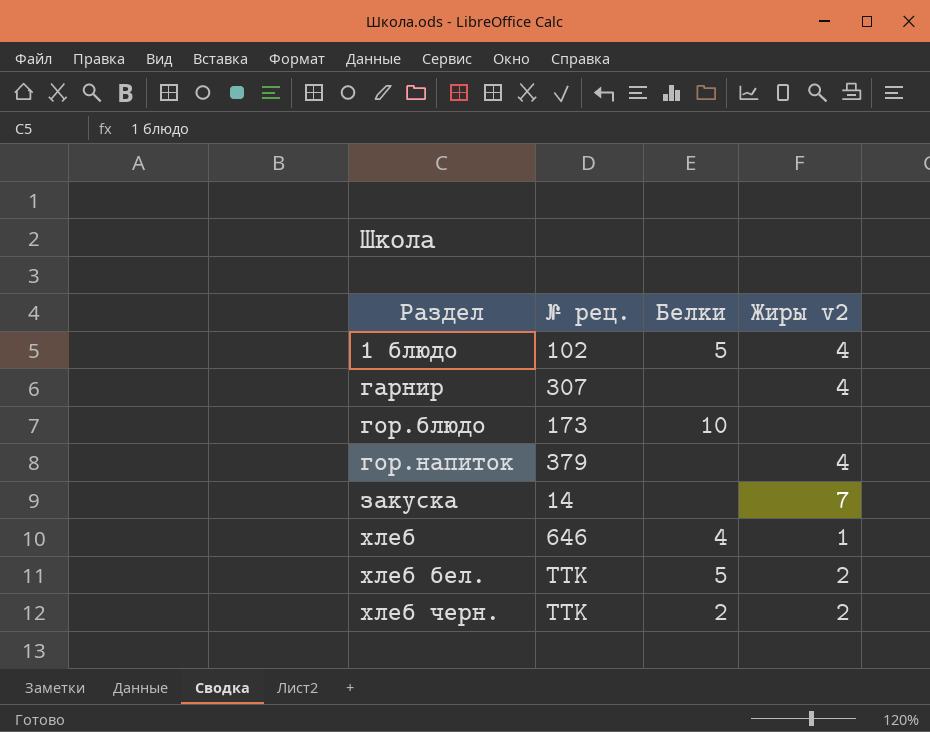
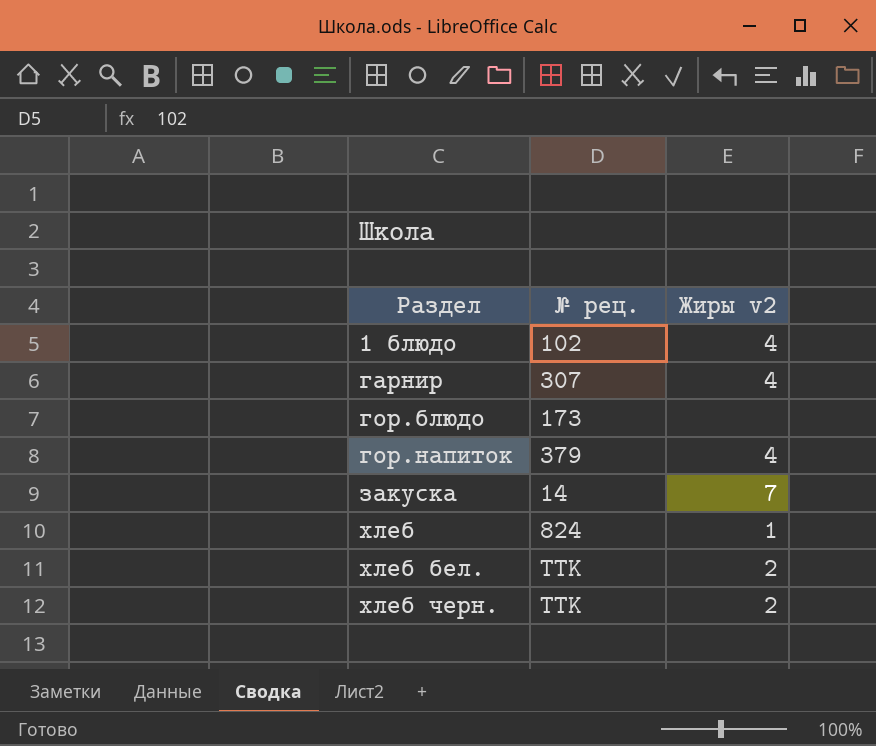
column Белки | position: 3 -> none
хлеб | № рец.: 646 -> 824

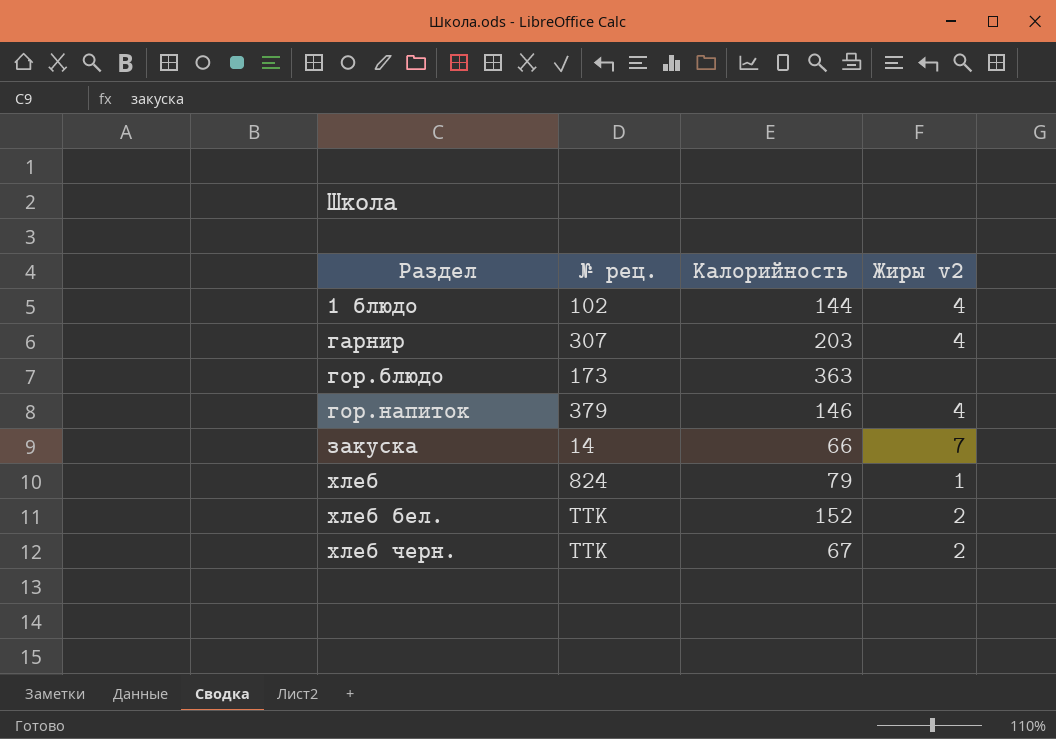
column Калорийность | position: none -> 3

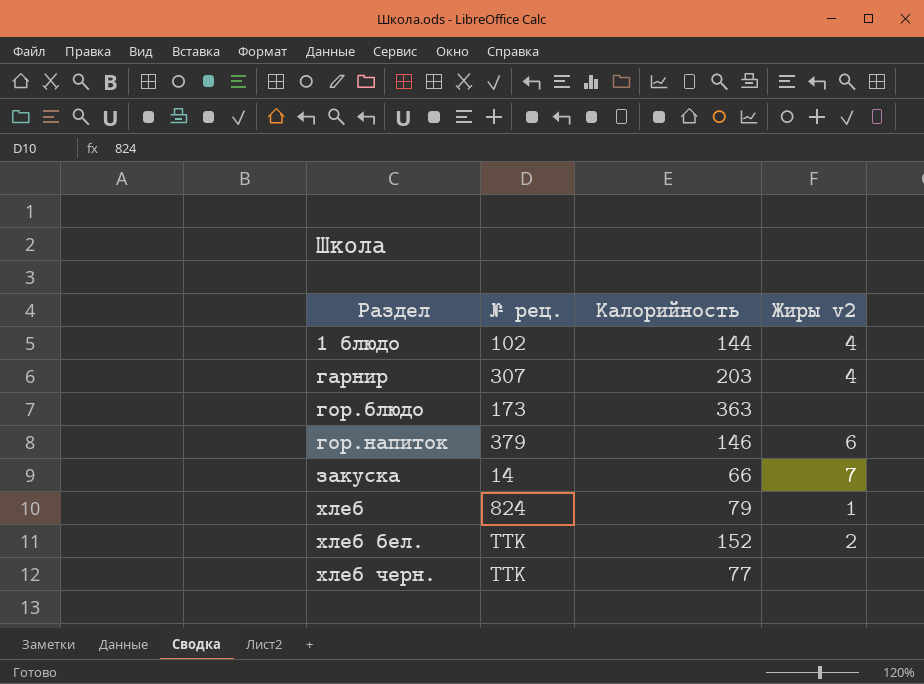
гор.напиток | Жиры v2: 4 -> 6
хлеб черн. | Калорийность: 67 -> 77
хлеб черн. | Жиры v2: 2 -> none

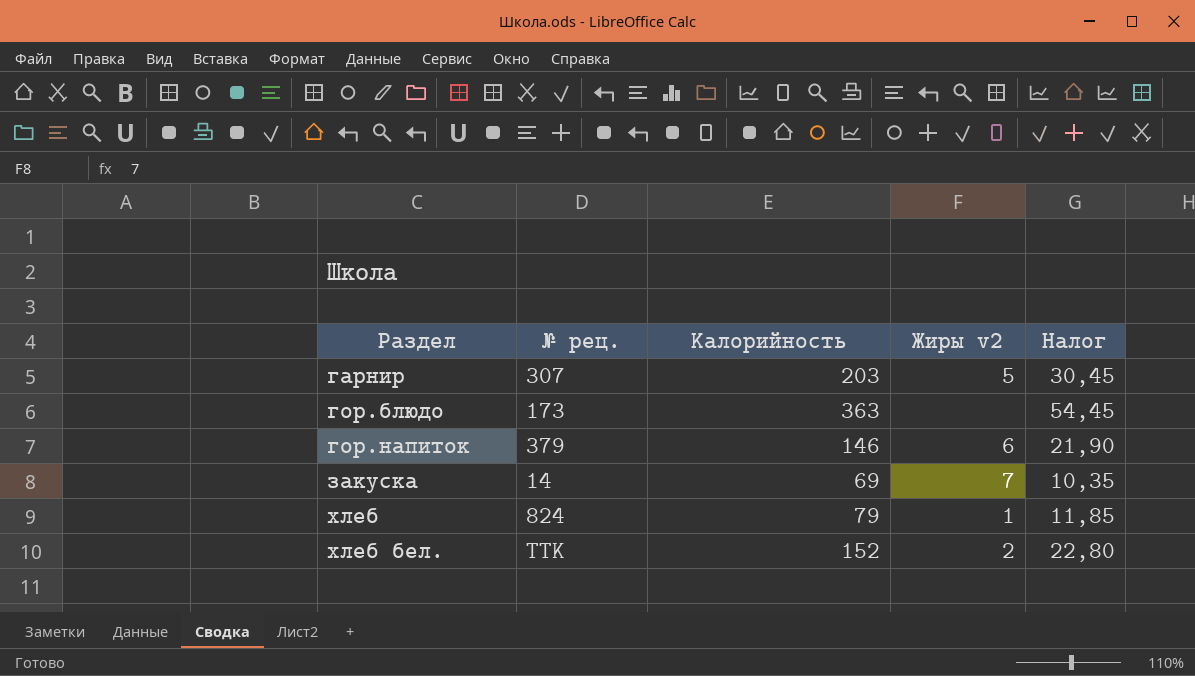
column Налог | formula: none -> [Калорийность] * 0,15
row 1 блюдо: 102 | 144 | 4 -> none
row хлеб черн.: ТТК | 77 | none -> none
гарнир | Жиры v2: 4 -> 5
закуска | Калорийность: 66 -> 69

